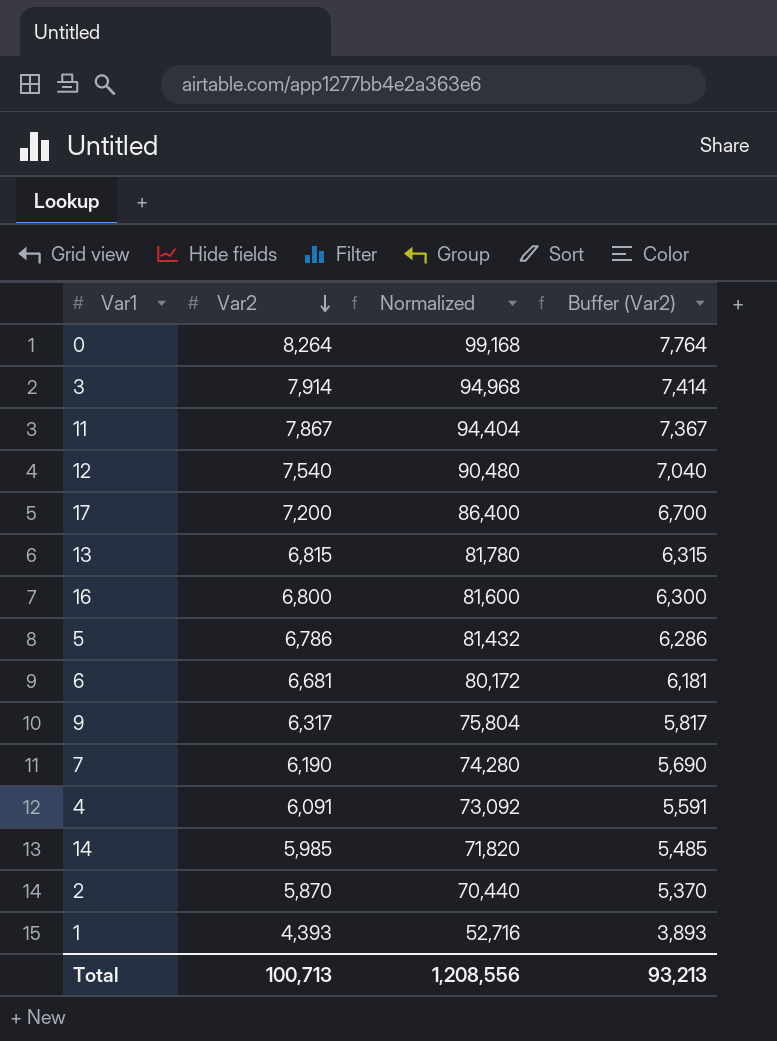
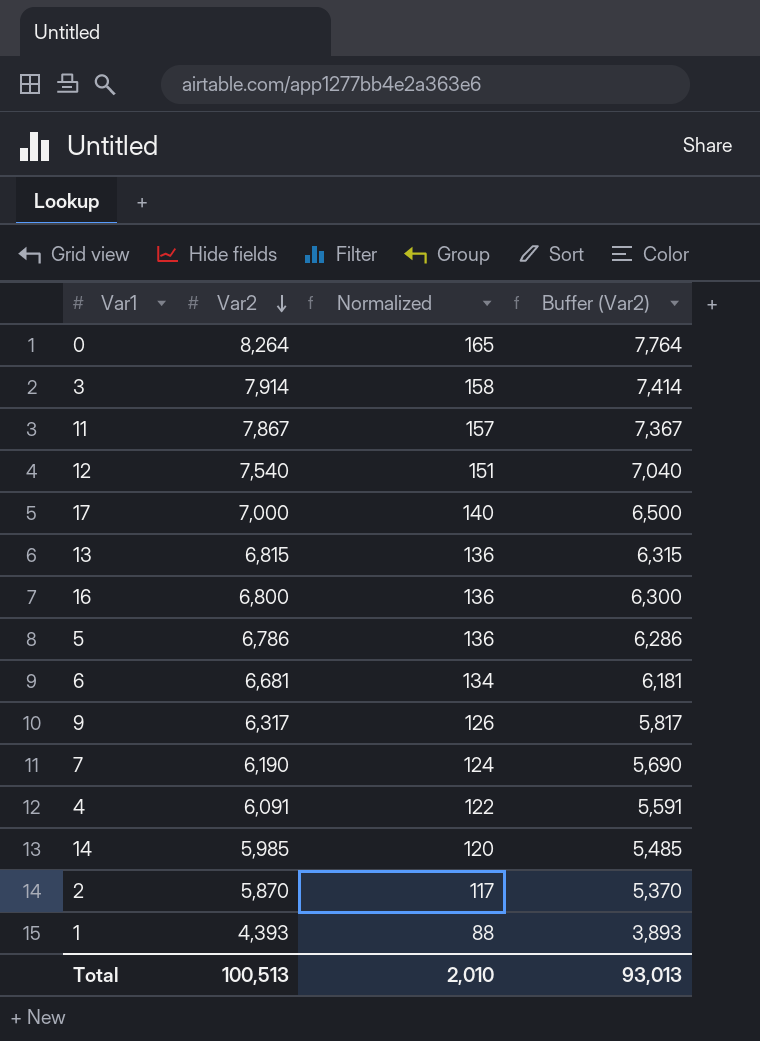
column Normalized | formula: [Var2] * 12 -> [Var2] * 0.02
17 | Var2: 7,200 -> 7,000
17 | Buffer (Var2): 6,700 -> 6,500
Total | Var2: 100,713 -> 100,513
Total | Normalized: 1,208,556 -> 2,010
Total | Buffer (Var2): 93,213 -> 93,013

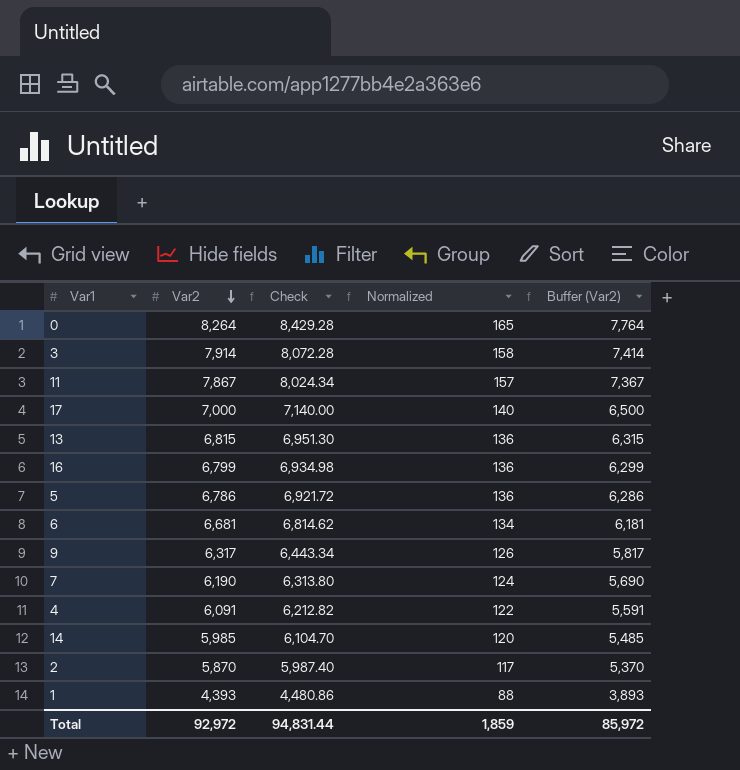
column Check | formula: none -> [Var2] * 1.02
row 12: 7,540 | 151 | 7,040 -> none
16 | Var2: 6,800 -> 6,799
16 | Buffer (Var2): 6,300 -> 6,299
Total | Var2: 100,513 -> 92,972
Total | Normalized: 2,010 -> 1,859
Total | Buffer (Var2): 93,013 -> 85,972

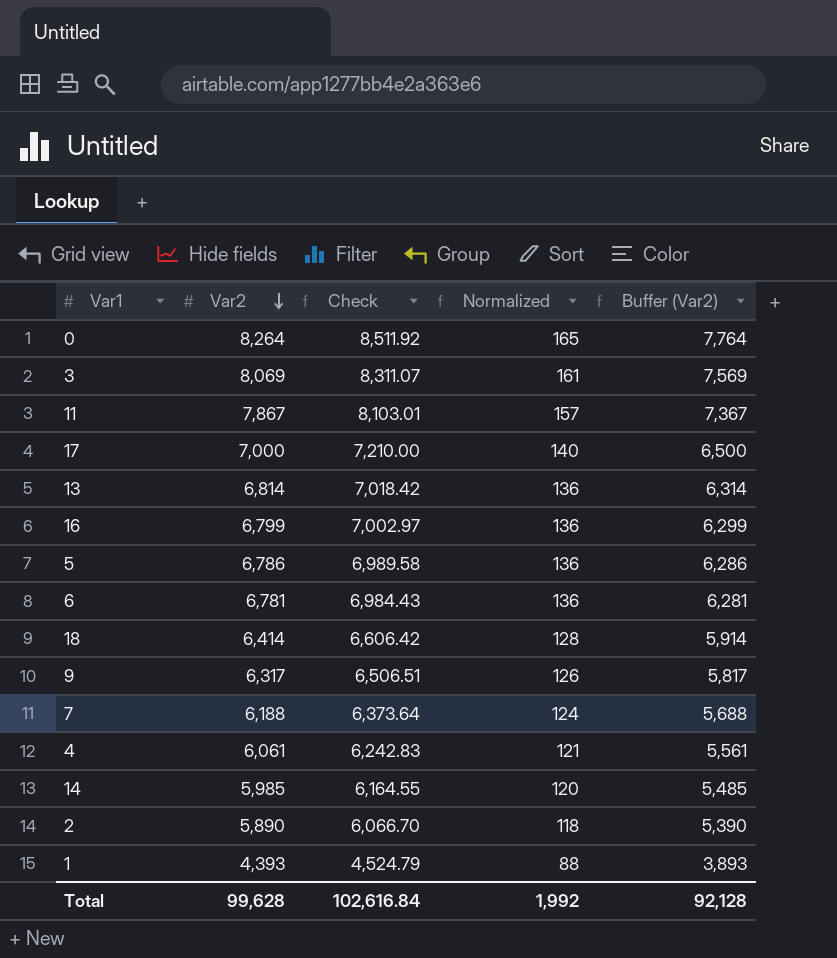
column Check | formula: [Var2] * 1.02 -> [Var2] * 1.03
3 | Var2: 7,914 -> 8,069
3 | Normalized: 158 -> 161
3 | Buffer (Var2): 7,414 -> 7,569
13 | Var2: 6,815 -> 6,814
13 | Buffer (Var2): 6,315 -> 6,314
6 | Var2: 6,681 -> 6,781
6 | Normalized: 134 -> 136
6 | Buffer (Var2): 6,181 -> 6,281
row 18: none -> 6,414 | 6,606.42 | 128 | 5,914
7 | Var2: 6,190 -> 6,188
7 | Buffer (Var2): 5,690 -> 5,688
4 | Var2: 6,091 -> 6,061
4 | Normalized: 122 -> 121
4 | Buffer (Var2): 5,591 -> 5,561
2 | Var2: 5,870 -> 5,890
2 | Normalized: 117 -> 118
2 | Buffer (Var2): 5,370 -> 5,390
Total | Var2: 92,972 -> 99,628
Total | Check: 94,831.44 -> 102,616.84
Total | Normalized: 1,859 -> 1,992
Total | Buffer (Var2): 85,972 -> 92,128

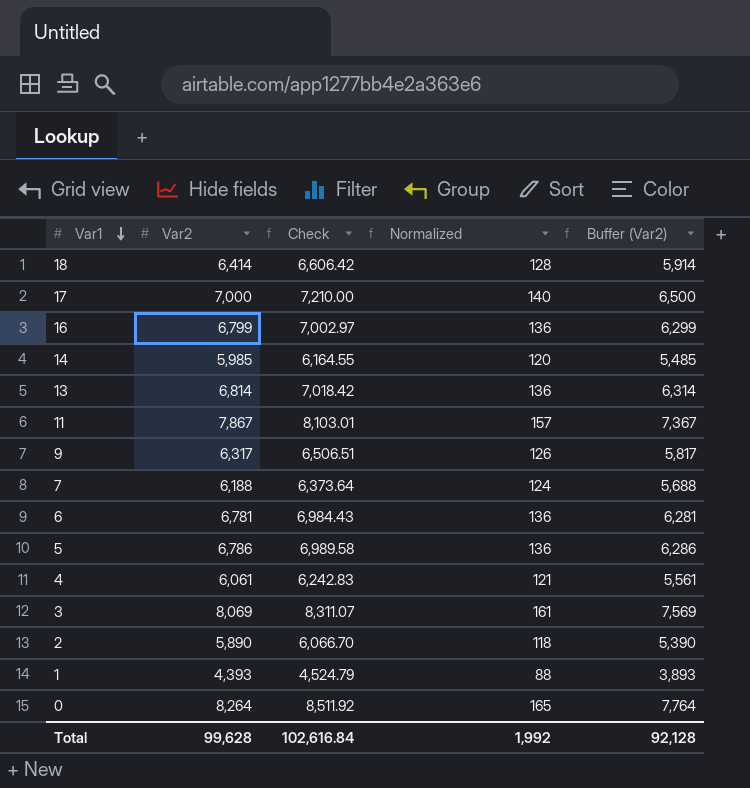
row order: Var2 descending -> Var1 descending

